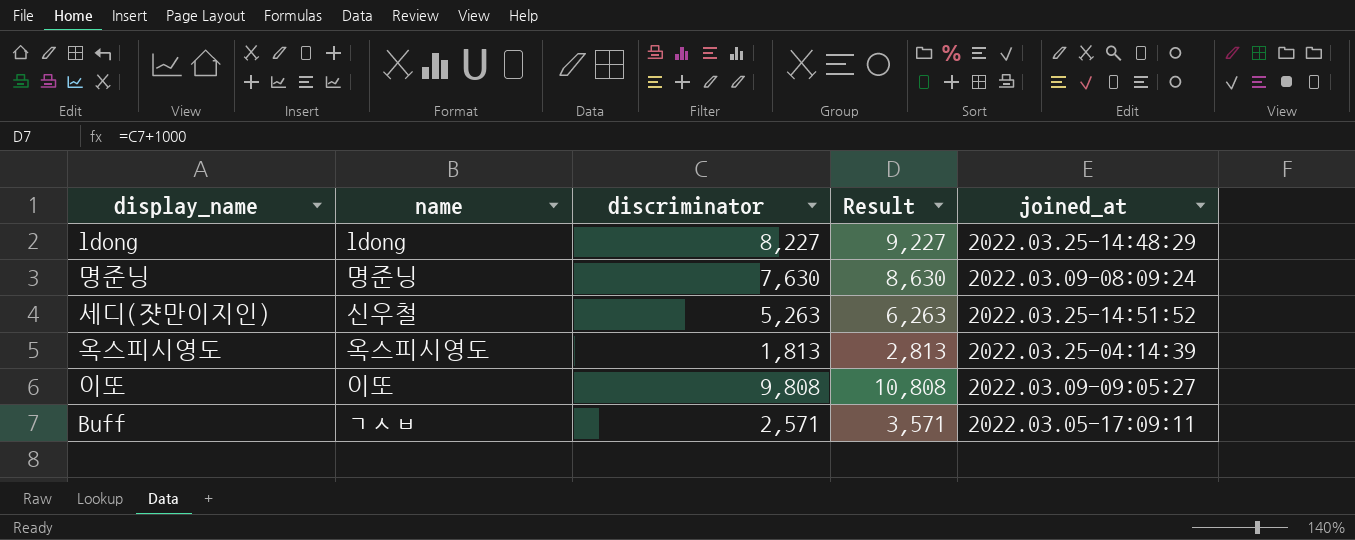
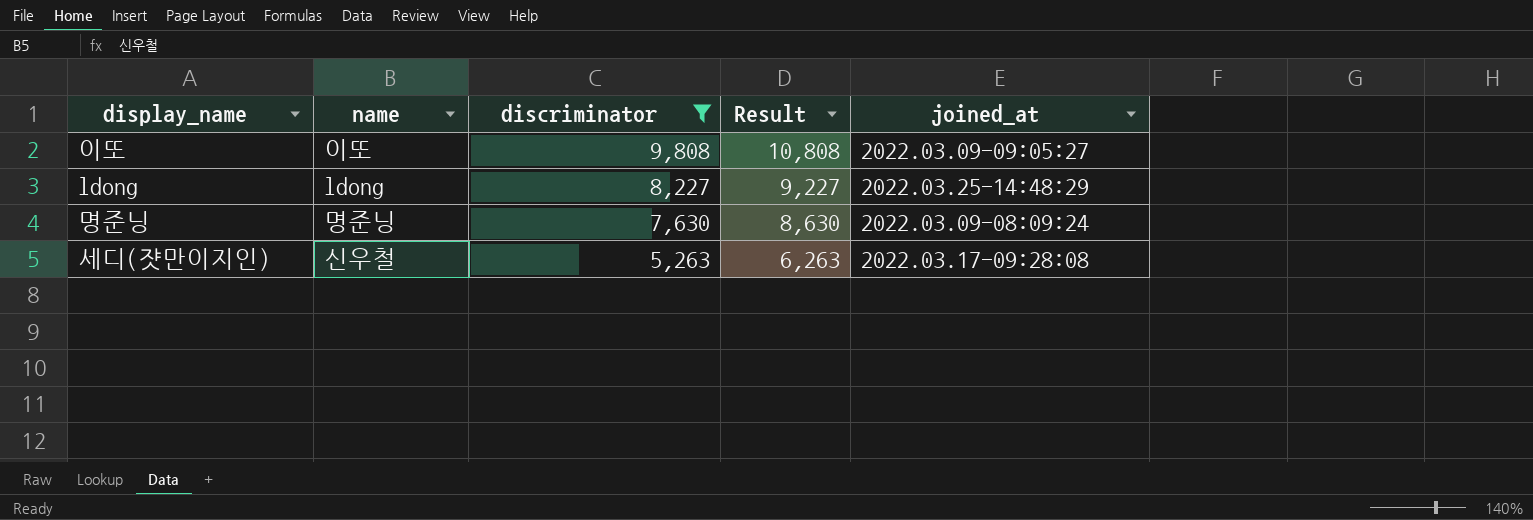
filter: none -> discriminator >= 5,263
row order: none -> discriminator descending
세디(쟛만이지인) | joined_at: 2022.03.25-14:51:52 -> 2022.03.17-09:28:08

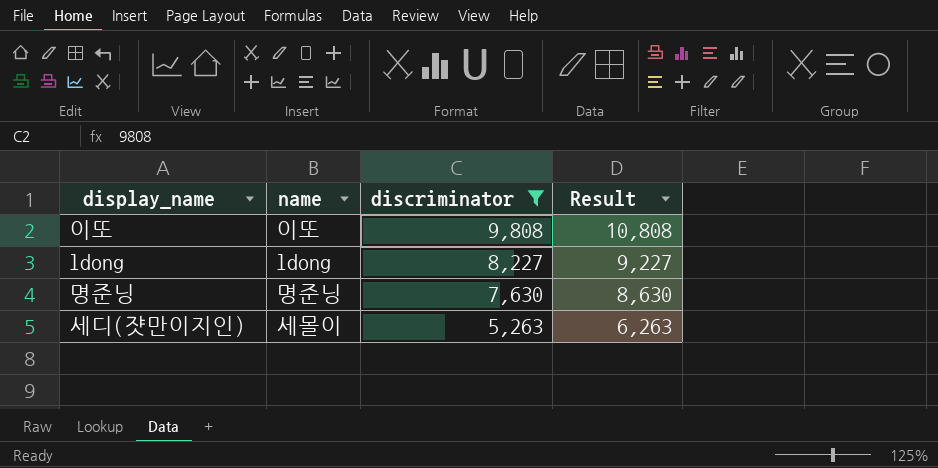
column joined_at | position: 5 -> none
세디(쟛만이지인) | name: 신우철 -> 세몰이

